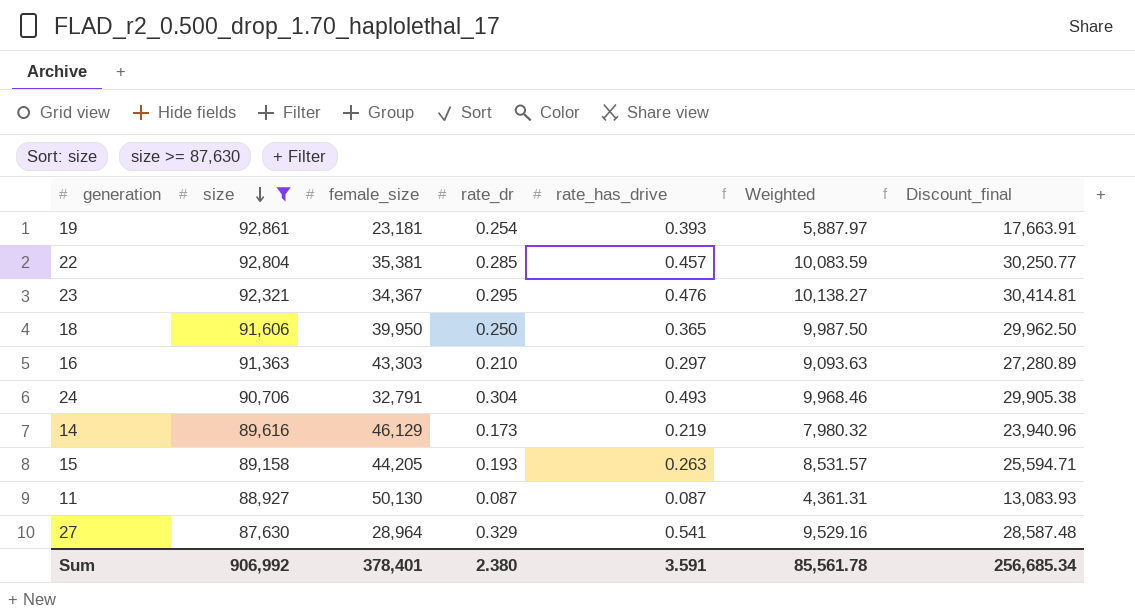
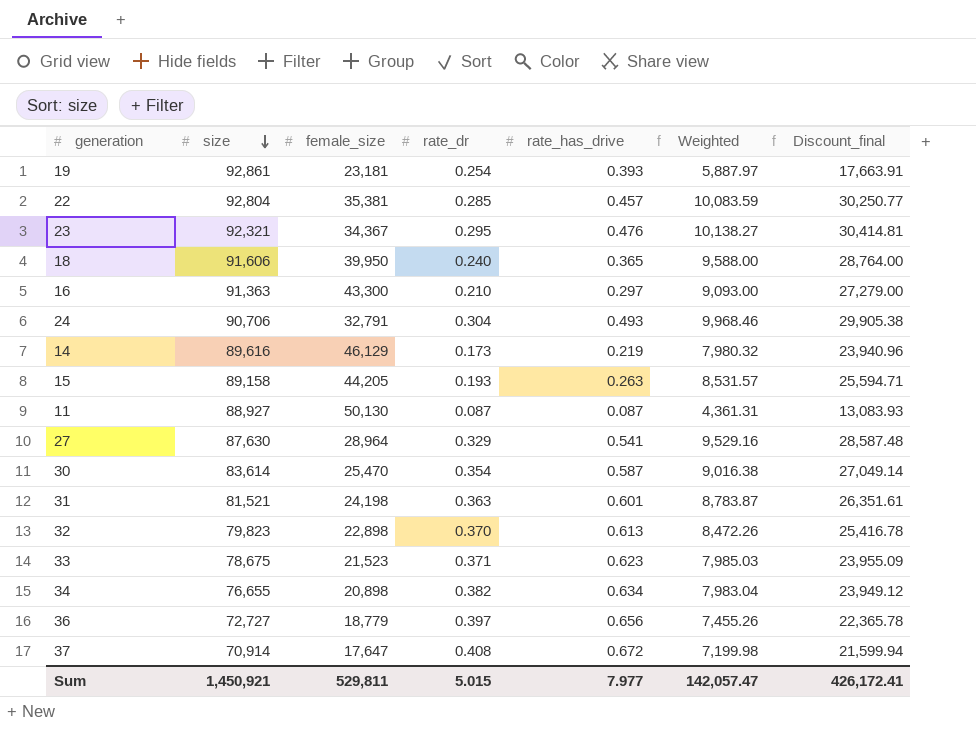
filter: size >= 87,630 -> none
18 | rate_dr: 0.250 -> 0.240
18 | Weighted: 9,987.50 -> 9,588.00
18 | Discount_final: 29,962.50 -> 28,764.00
16 | female_size: 43,303 -> 43,300
16 | Weighted: 9,093.63 -> 9,093.00
16 | Discount_final: 27,280.89 -> 27,279.00
Sum | size: 906,992 -> 1,450,921
Sum | female_size: 378,401 -> 529,811
Sum | rate_dr: 2.380 -> 5.015
Sum | rate_has_drive: 3.591 -> 7.977
Sum | Weighted: 85,561.78 -> 142,057.47
Sum | Discount_final: 256,685.34 -> 426,172.41

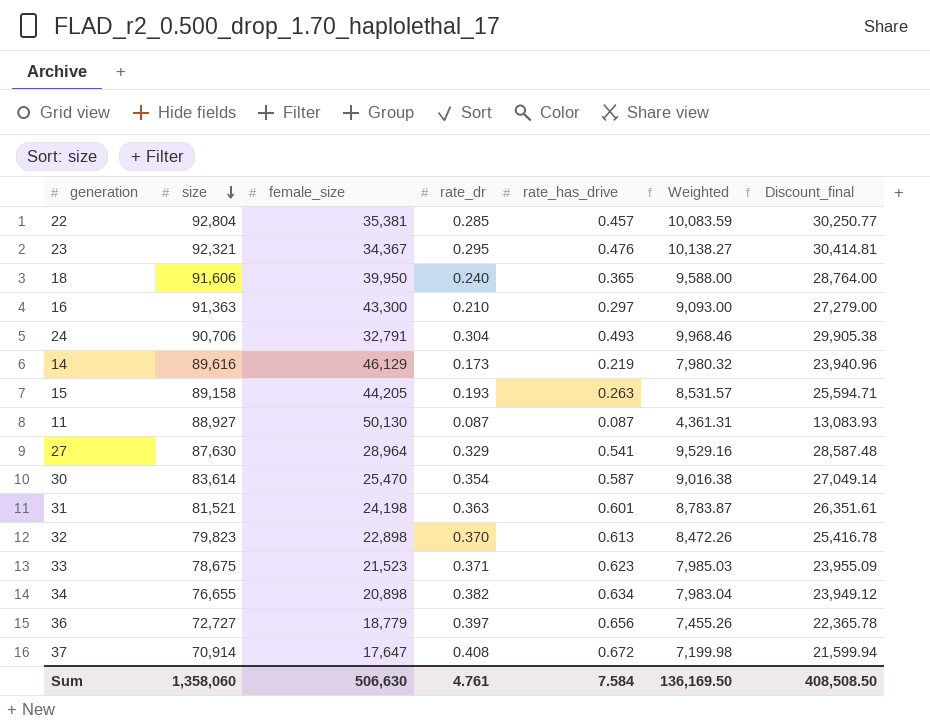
row 19: 92,861 | 23,181 | 0.254 | 0.393 | 5,887.97 | 17,663.91 -> none
Sum | size: 1,450,921 -> 1,358,060
Sum | female_size: 529,811 -> 506,630
Sum | rate_dr: 5.015 -> 4.761
Sum | rate_has_drive: 7.977 -> 7.584
Sum | Weighted: 142,057.47 -> 136,169.50
Sum | Discount_final: 426,172.41 -> 408,508.50

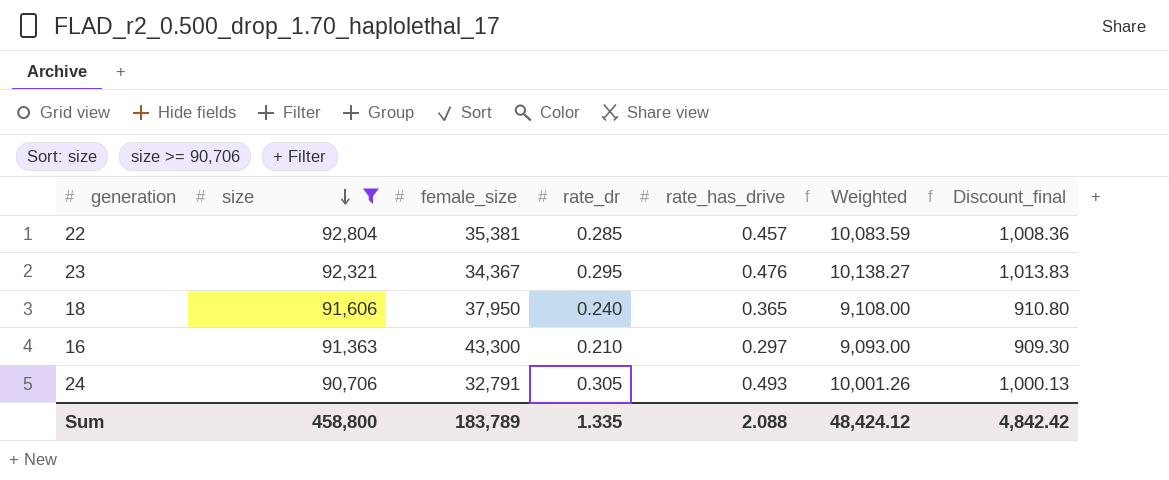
filter: none -> size >= 90,706
column Discount_final | formula: [Weighted] * 3 -> [Weighted] * 0.1
18 | female_size: 39,950 -> 37,950
18 | Weighted: 9,588.00 -> 9,108.00
24 | rate_dr: 0.304 -> 0.305
24 | Weighted: 9,968.46 -> 10,001.26
Sum | size: 1,358,060 -> 458,800
Sum | female_size: 506,630 -> 183,789
Sum | rate_dr: 4.761 -> 1.335
Sum | rate_has_drive: 7.584 -> 2.088
Sum | Weighted: 136,169.50 -> 48,424.12
Sum | Discount_final: 408,508.50 -> 4,842.42

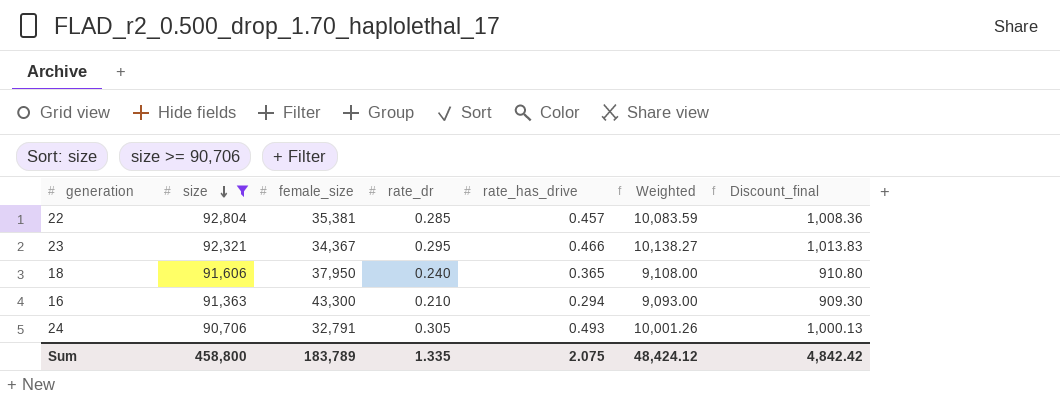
23 | rate_has_drive: 0.476 -> 0.466
16 | rate_has_drive: 0.297 -> 0.294
Sum | rate_has_drive: 2.088 -> 2.075

